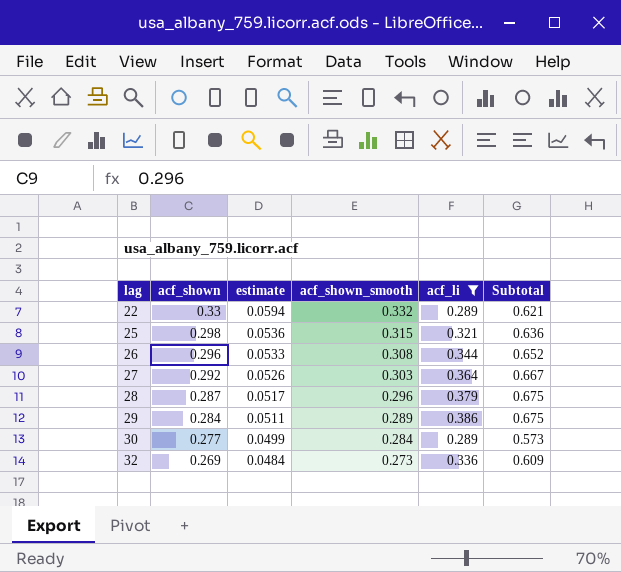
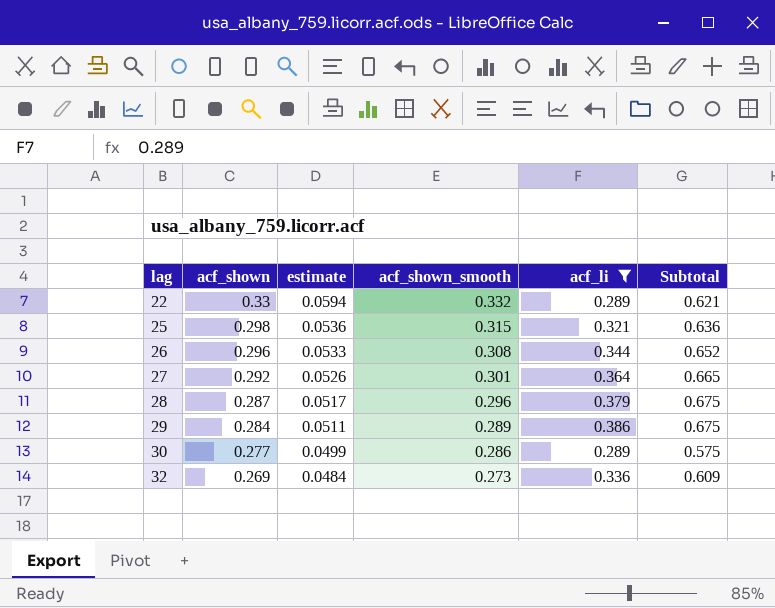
27 | acf_shown_smooth: 0.303 -> 0.301
27 | Subtotal: 0.667 -> 0.665
30 | acf_shown_smooth: 0.284 -> 0.286
30 | Subtotal: 0.573 -> 0.575

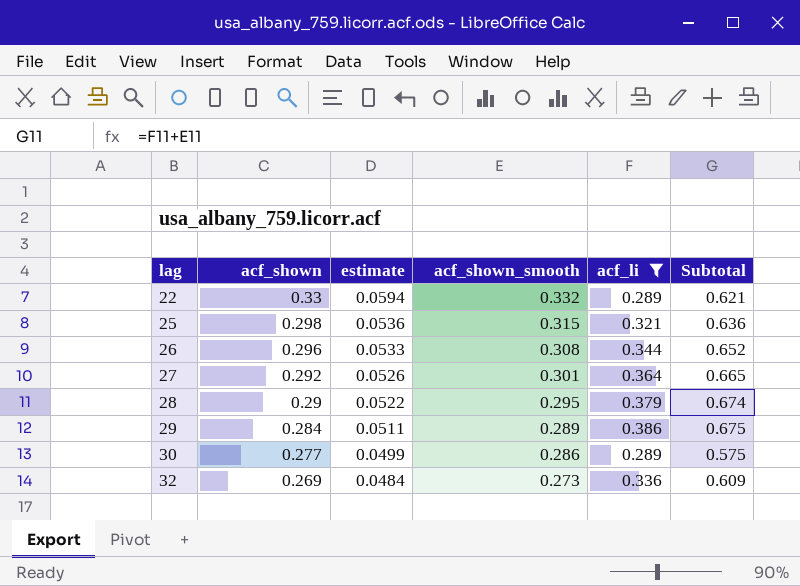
28 | acf_shown: 0.287 -> 0.29
28 | estimate: 0.0517 -> 0.0522
28 | acf_shown_smooth: 0.296 -> 0.295
28 | Subtotal: 0.675 -> 0.674

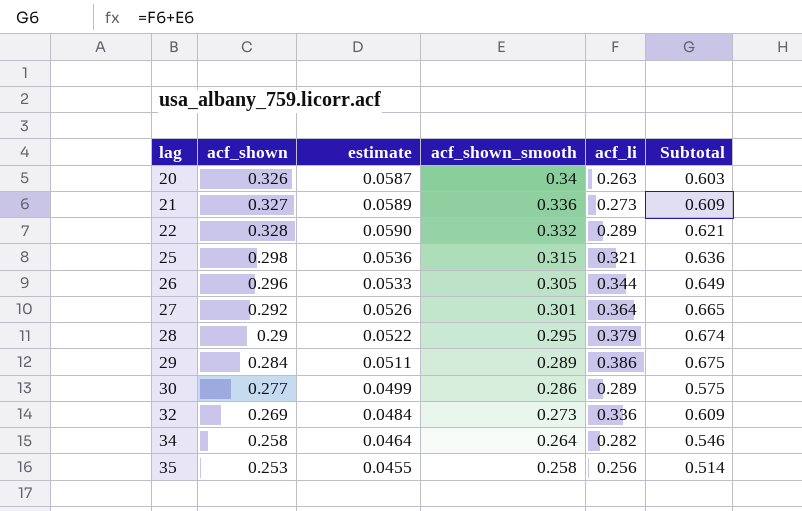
filter: acf_li >= 0.289 -> none
22 | acf_shown: 0.33 -> 0.328
22 | estimate: 0.0594 -> 0.0590
26 | acf_shown_smooth: 0.308 -> 0.305
26 | Subtotal: 0.652 -> 0.649

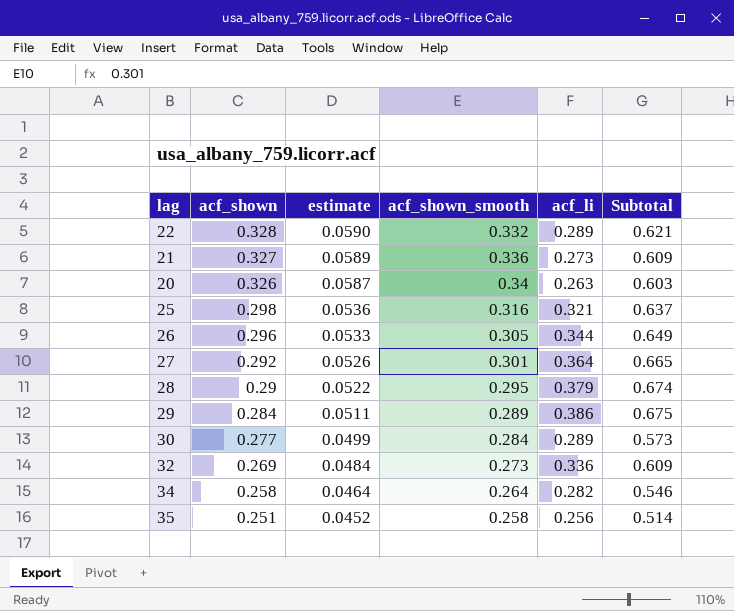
row order: lag ascending -> acf_shown descending
25 | acf_shown_smooth: 0.315 -> 0.316
25 | Subtotal: 0.636 -> 0.637
30 | acf_shown_smooth: 0.286 -> 0.284
30 | Subtotal: 0.575 -> 0.573
35 | acf_shown: 0.253 -> 0.251
35 | estimate: 0.0455 -> 0.0452

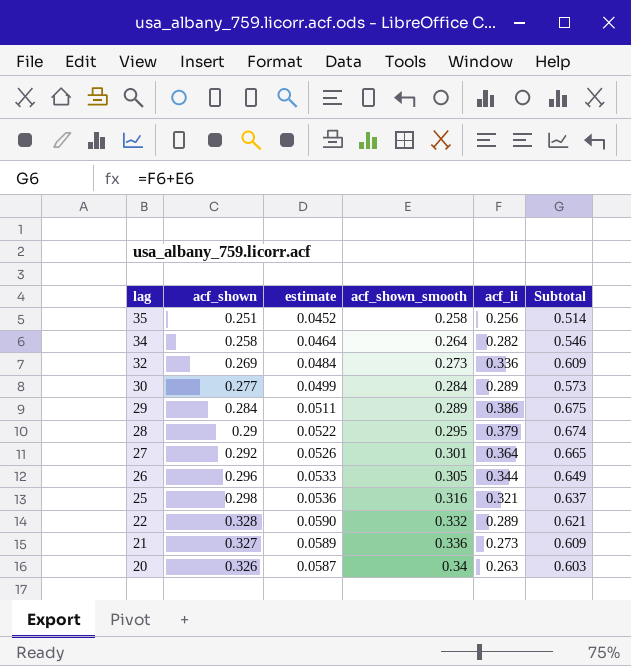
row order: acf_shown descending -> lag descending

